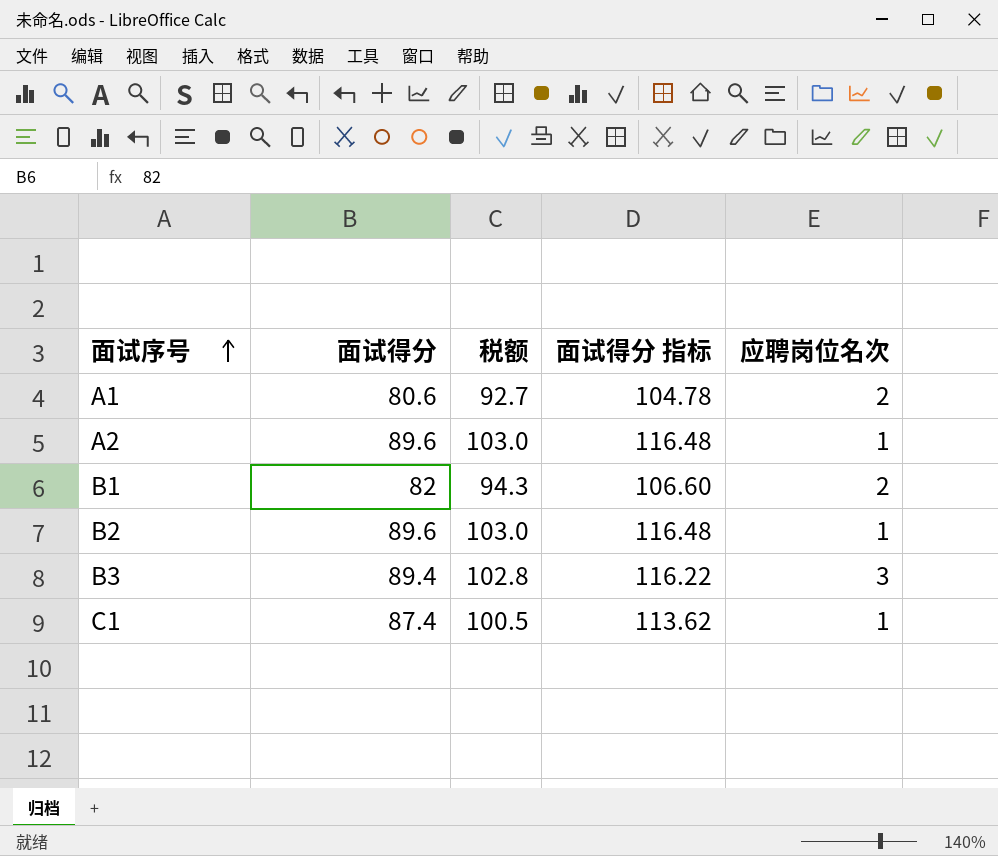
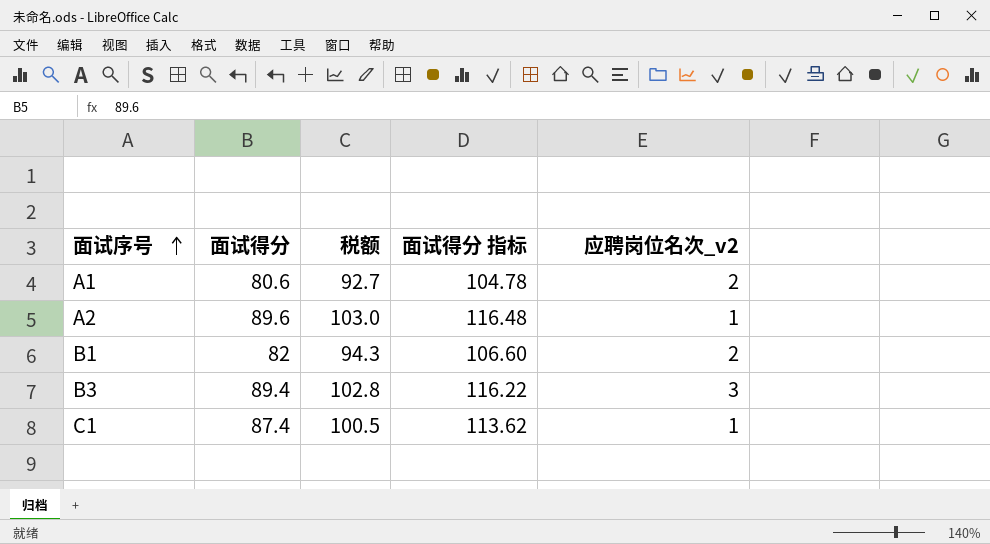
column name: 应聘岗位名次 -> 应聘岗位名次_v2
row B2: 89.6 | 103.0 | 116.48 | 1 -> none

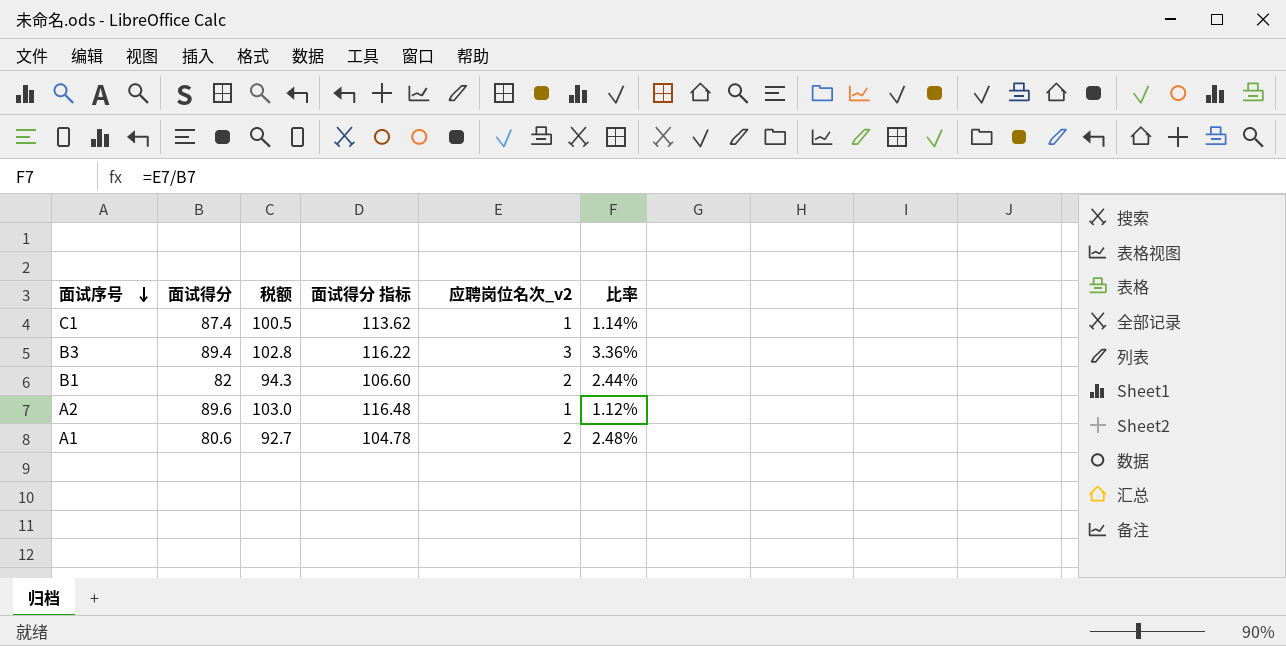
row order: 面试序号 ascending -> 面试序号 descending
column 比率 | formula: none -> [应聘岗位名次_v2] / [面试得分]

